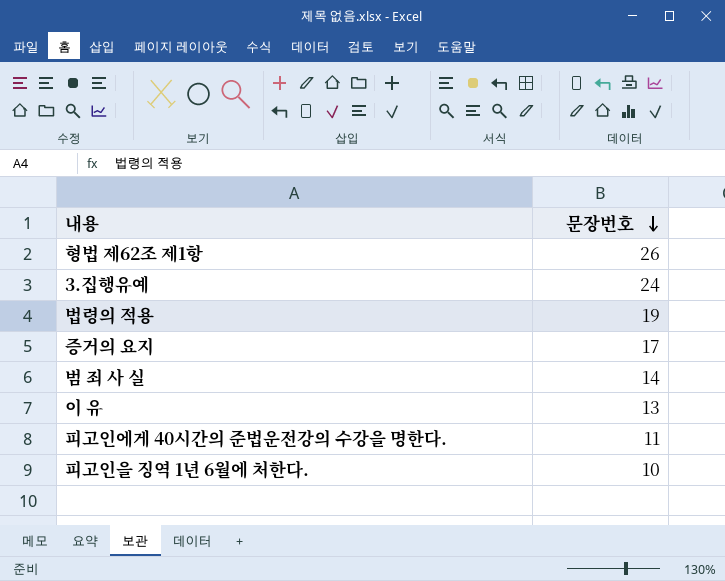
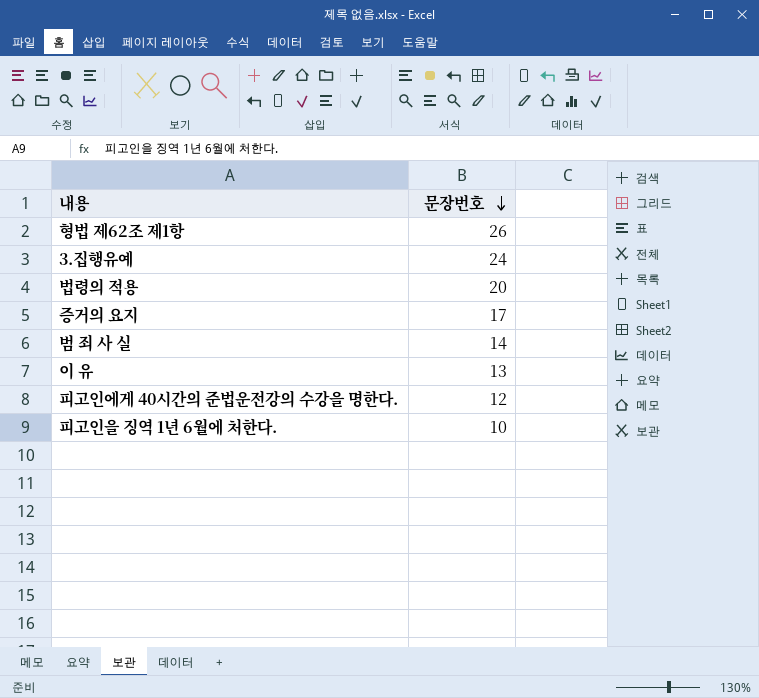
법령의 적용 | 문장번호: 19 -> 20
피고인에게 40시간의 준법운전강의 수강을 명한다. | 문장번호: 11 -> 12

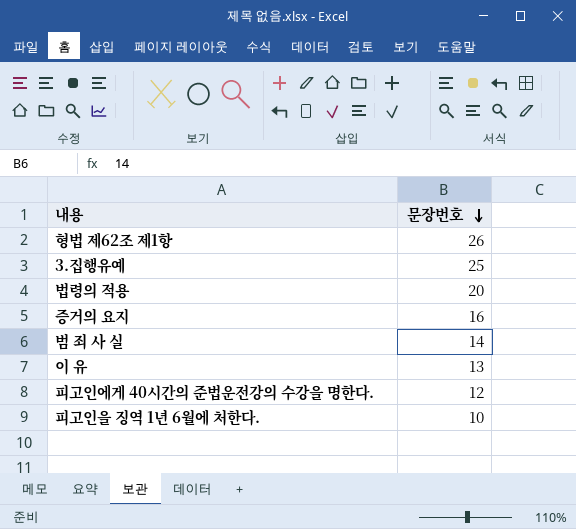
3.집행유예 | 문장번호: 24 -> 25
증거의 요지 | 문장번호: 17 -> 16

